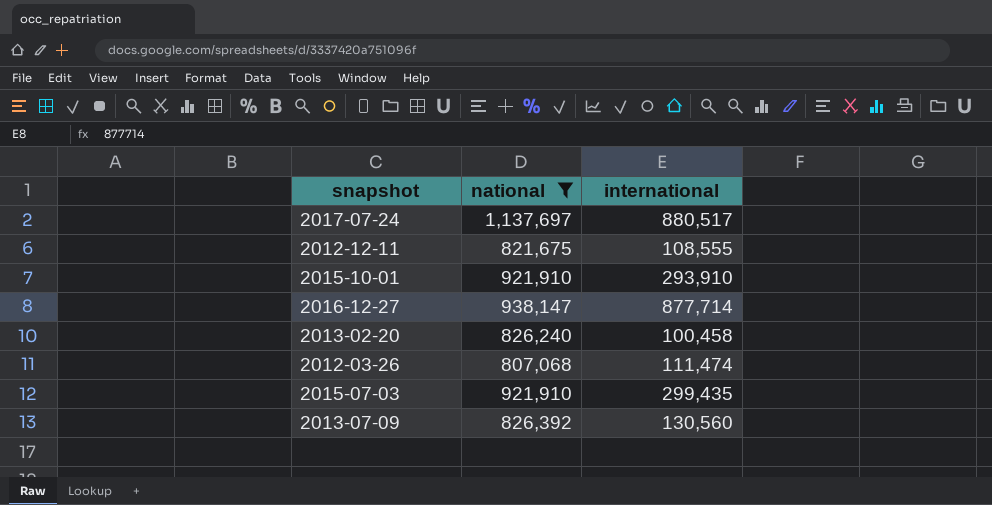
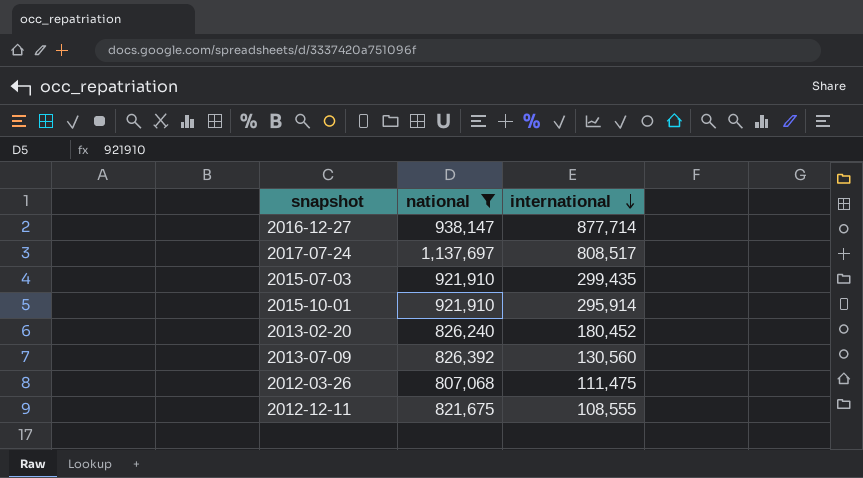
row order: none -> international descending
2017-07-24 | international: 880,517 -> 808,517
2015-10-01 | international: 293,910 -> 295,914
2013-02-20 | international: 100,458 -> 180,452
2012-03-26 | international: 111,474 -> 111,475

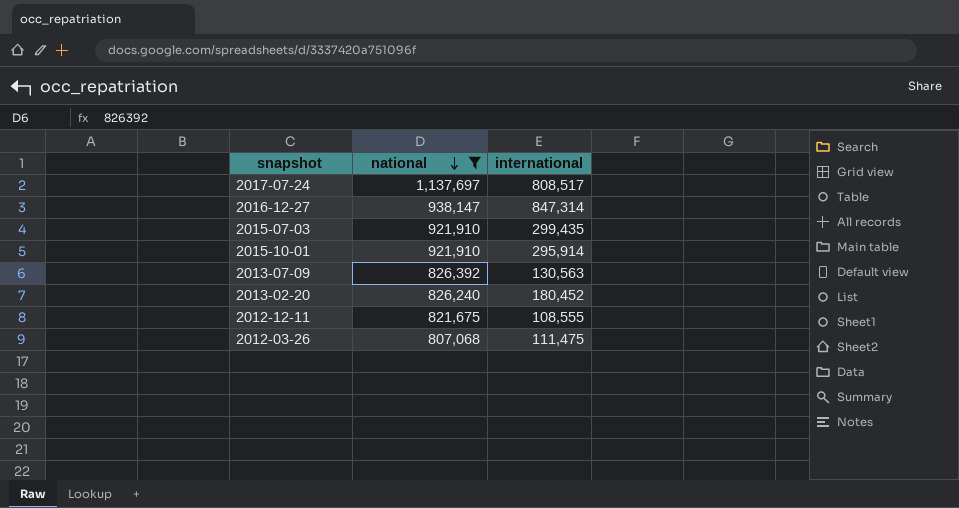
row order: international descending -> national descending
2016-12-27 | international: 877,714 -> 847,314
2013-07-09 | international: 130,560 -> 130,563

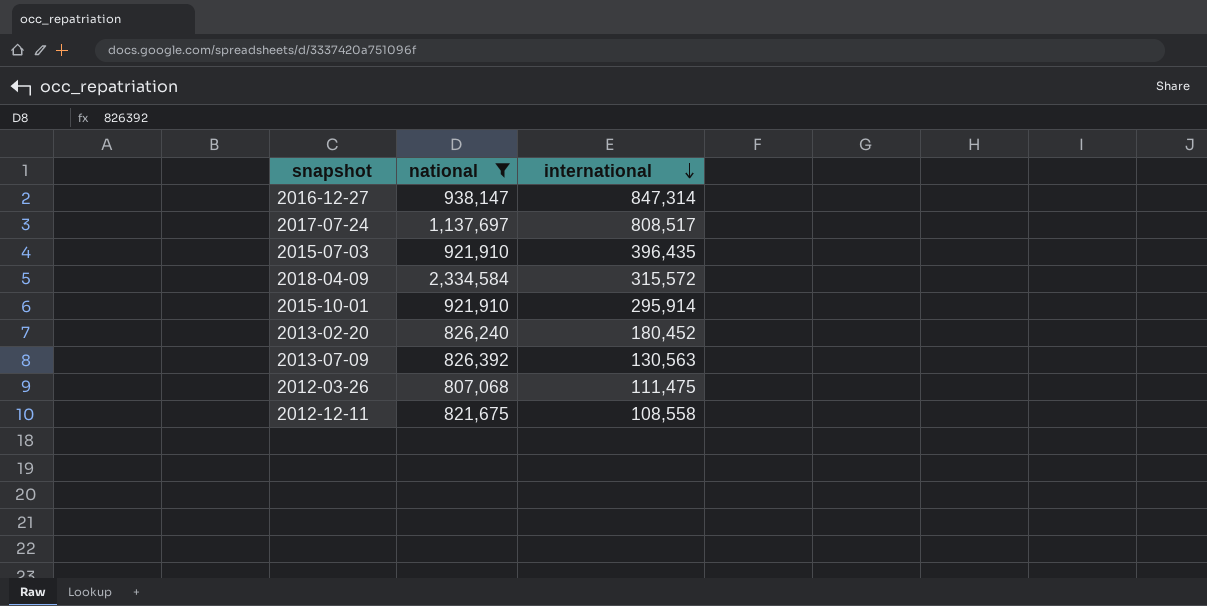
row order: national descending -> international descending
2015-07-03 | international: 299,435 -> 396,435
row 2018-04-09: none -> 2,334,584 | 315,572
2012-12-11 | international: 108,555 -> 108,558

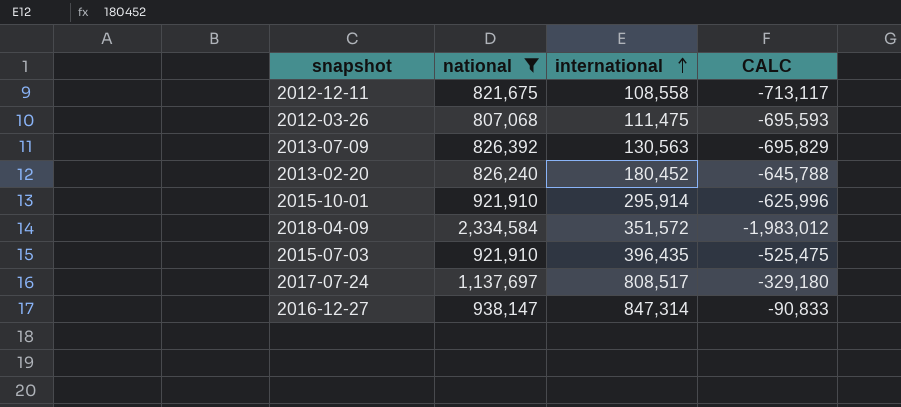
row order: international descending -> international ascending
column CALC | formula: none -> [international] - [national]
2018-04-09 | international: 315,572 -> 351,572

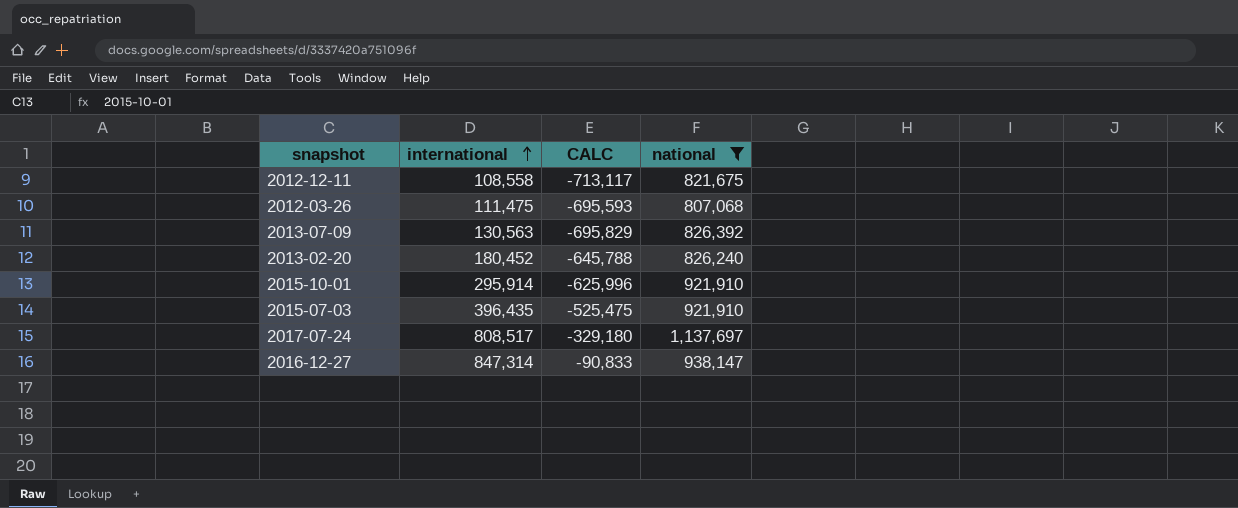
column national | position: 2 -> 4
row 2018-04-09: 2,334,584 | 351,572 | -1,983,012 -> none

